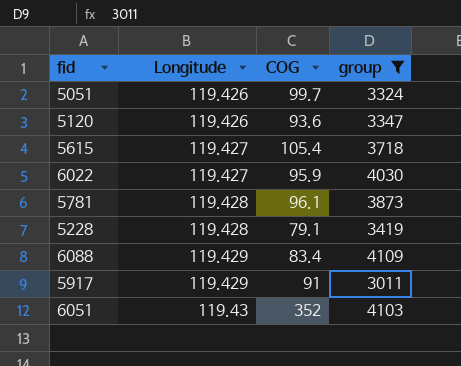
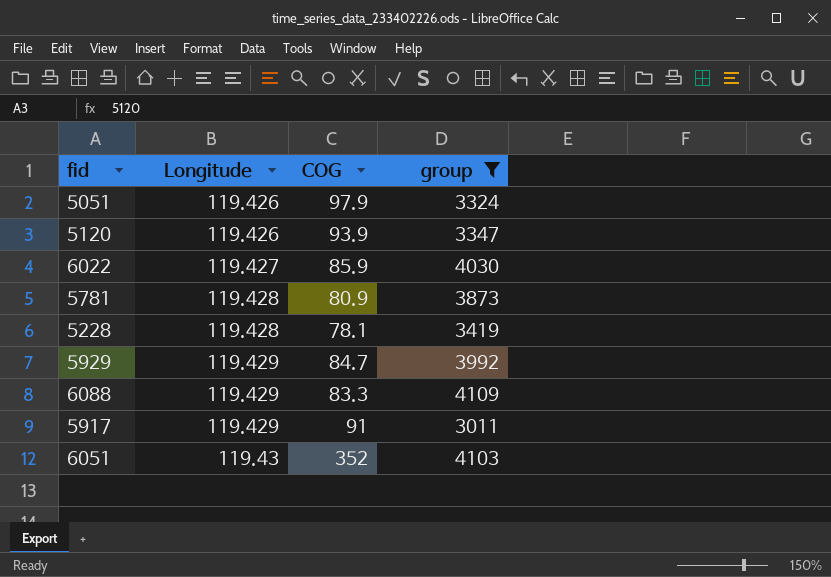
row 5615: 119.427 | 105.4 | 3718 -> none
5051 | COG: 99.7 -> 97.9
5120 | COG: 93.6 -> 93.9
6022 | COG: 95.9 -> 85.9
5781 | COG: 96.1 -> 80.9
5228 | COG: 79.1 -> 78.1
row 5929: none -> 119.429 | 84.7 | 3992
6088 | COG: 83.4 -> 83.3

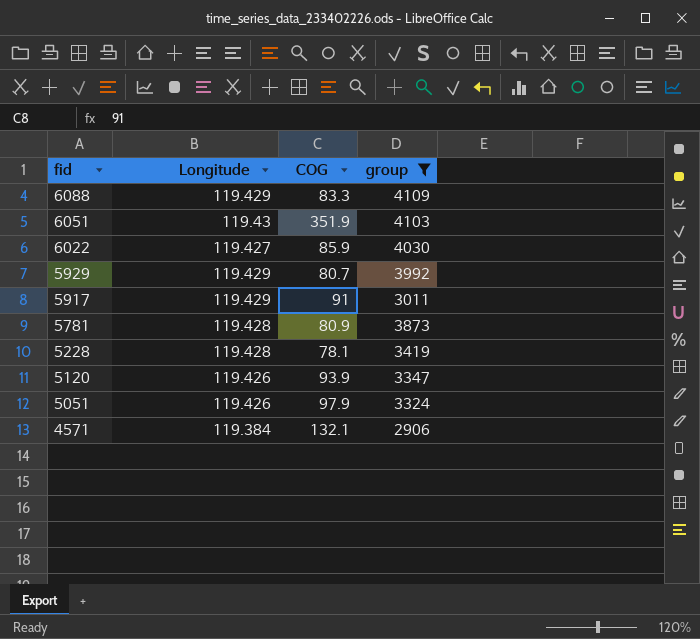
row order: Longitude ascending -> fid descending
6051 | COG: 352 -> 351.9
5929 | COG: 84.7 -> 80.7
row 4571: none -> 119.384 | 132.1 | 2906

